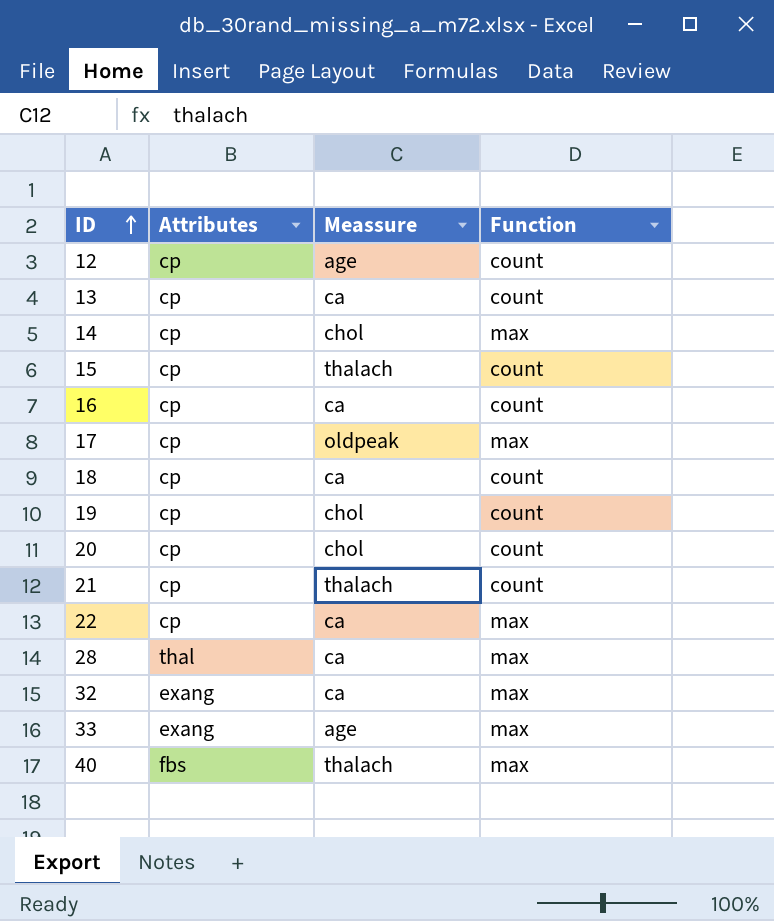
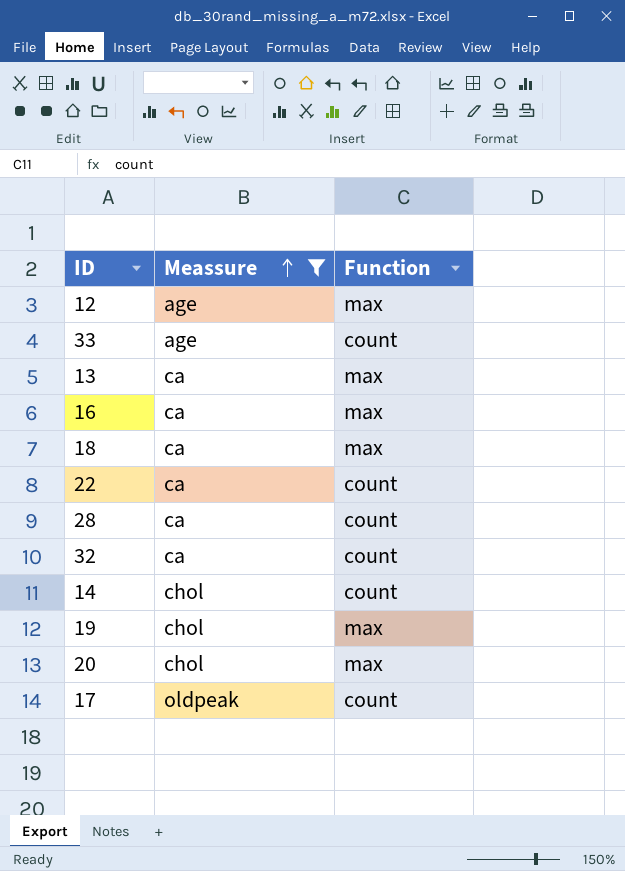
filter: none -> Meassure != thalach
row order: ID ascending -> Meassure ascending
column Attributes | position: 2 -> none
12 | Function: count -> max
33 | Function: max -> count
13 | Function: count -> max
16 | Function: count -> max
18 | Function: count -> max
22 | Function: max -> count
28 | Function: max -> count
32 | Function: max -> count
14 | Function: max -> count
19 | Function: count -> max
20 | Function: count -> max
17 | Function: max -> count

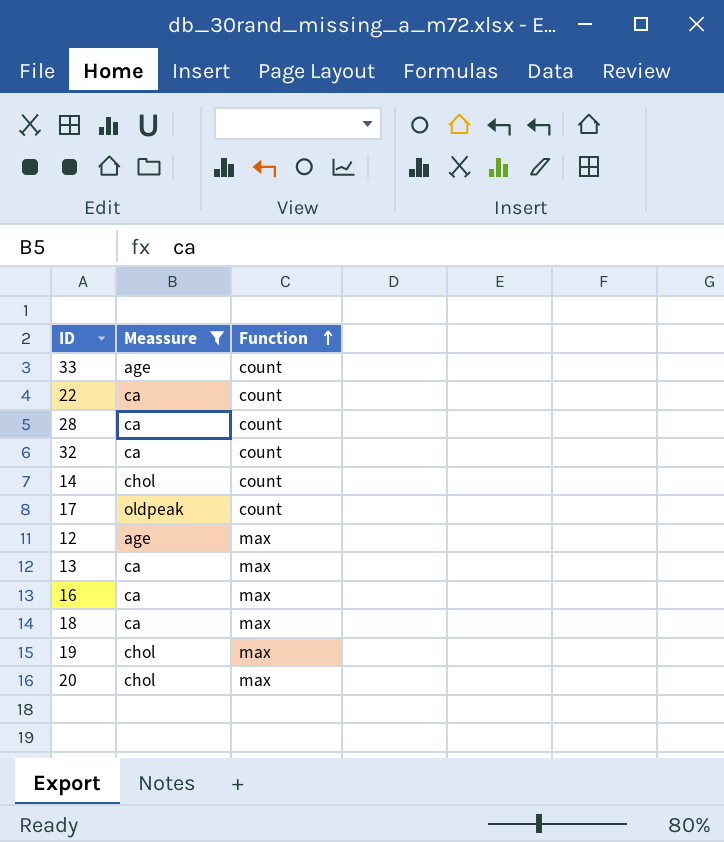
row order: Meassure ascending -> Function ascending

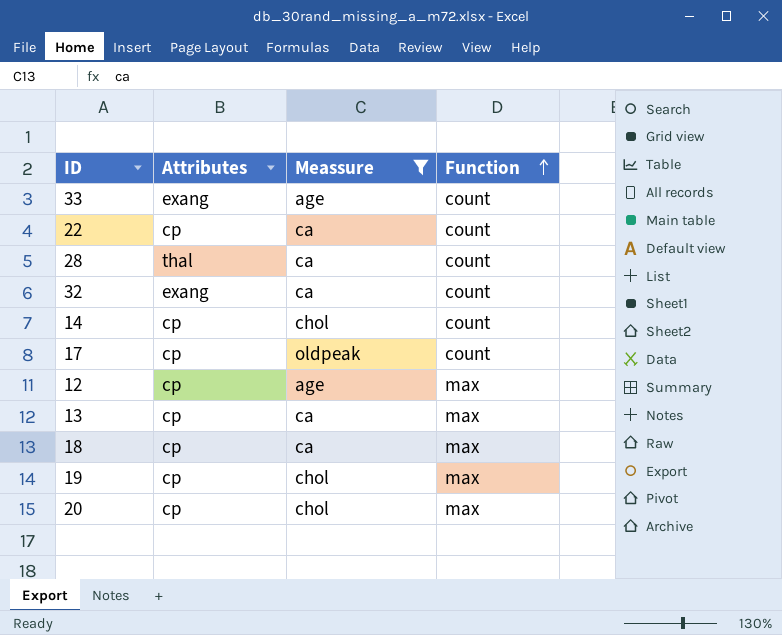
column Attributes | position: none -> 2
row 16: ca | max -> none

